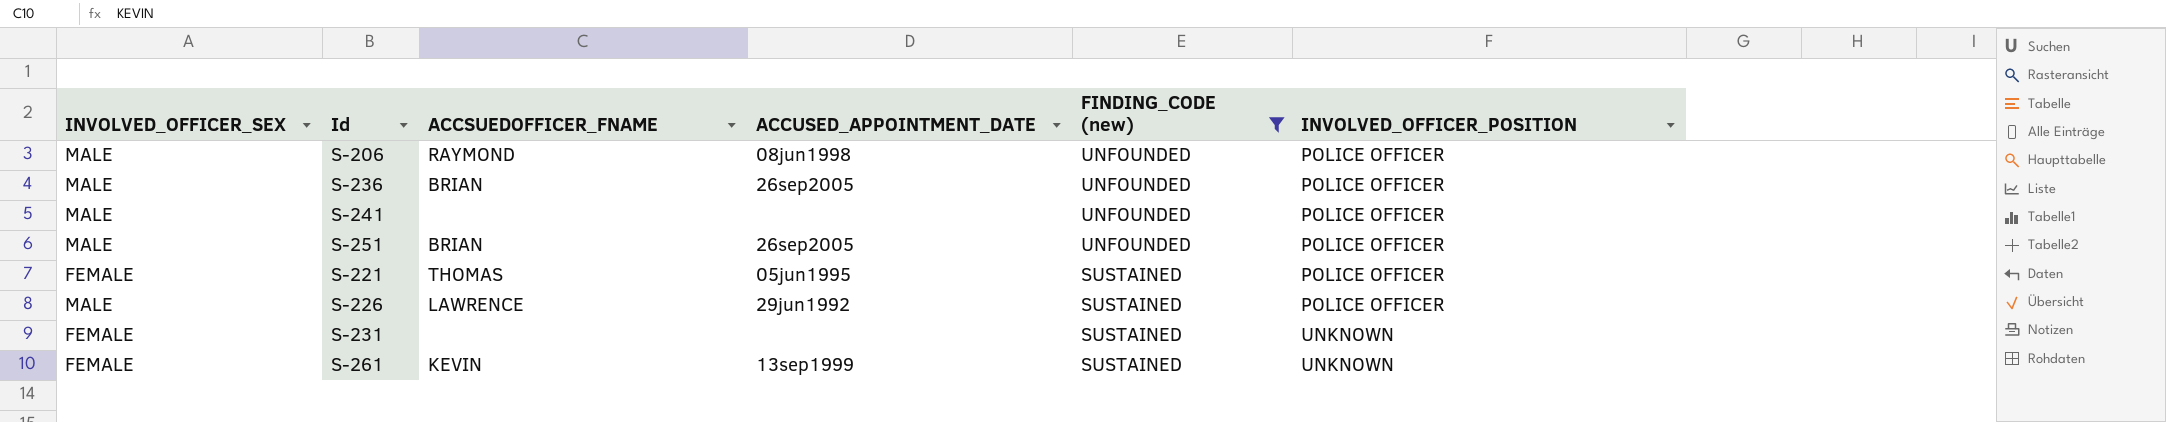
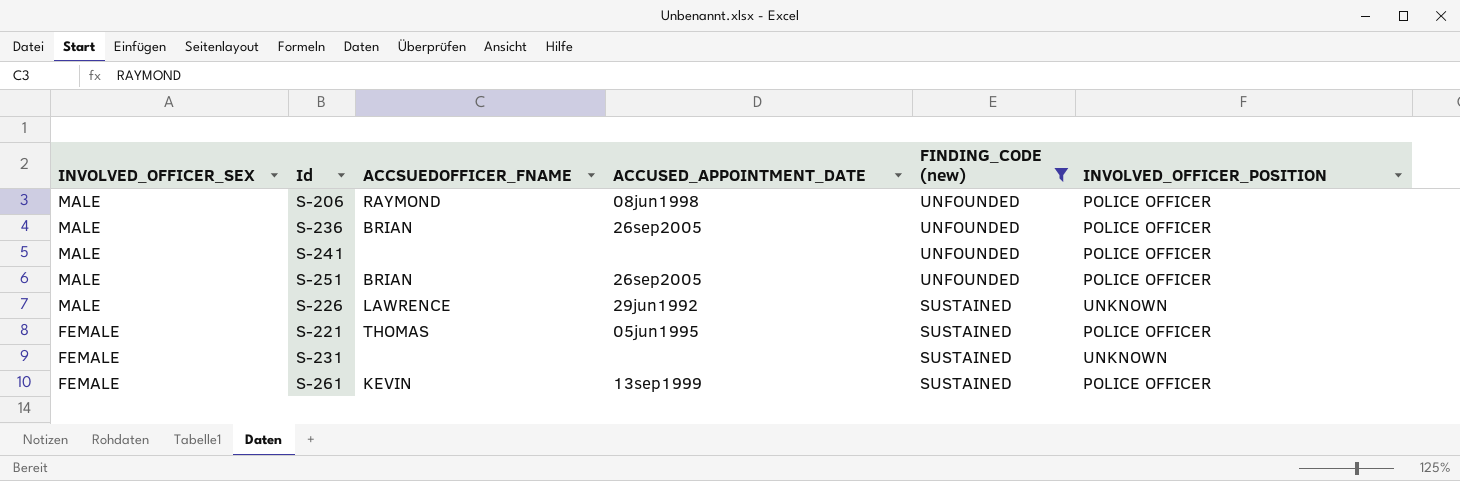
row order: FINDING_CODE (new) descending -> INVOLVED_OFFICER_SEX descending
S-226 | INVOLVED_OFFICER_POSITION: POLICE OFFICER -> UNKNOWN
S-261 | INVOLVED_OFFICER_POSITION: UNKNOWN -> POLICE OFFICER

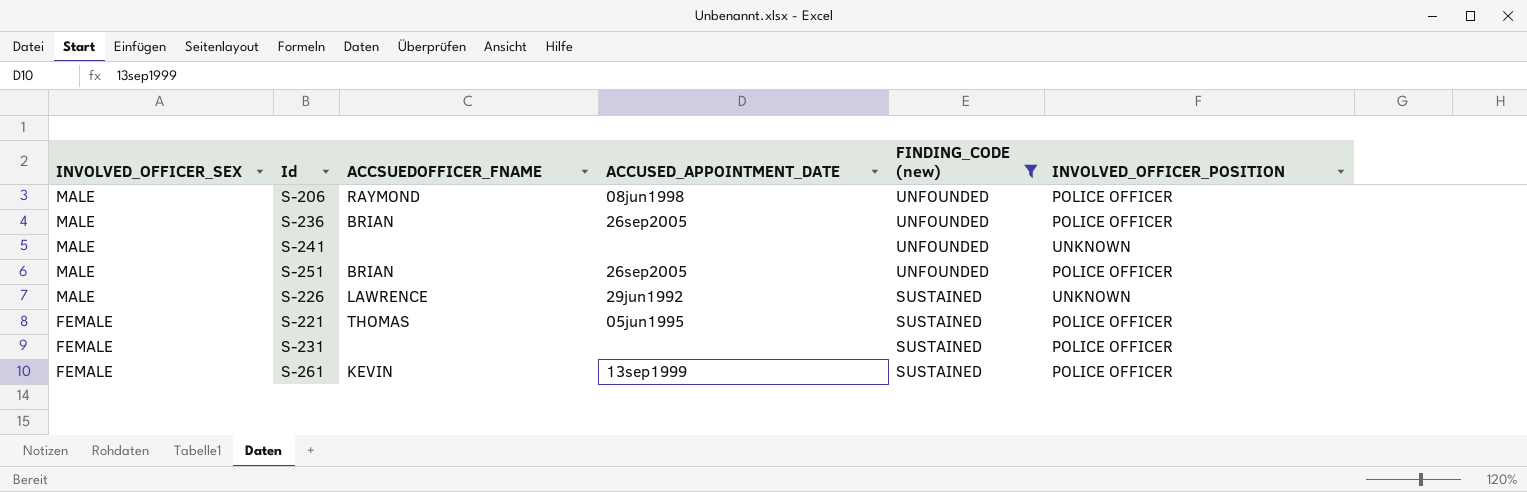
S-241 | INVOLVED_OFFICER_POSITION: POLICE OFFICER -> UNKNOWN
S-231 | INVOLVED_OFFICER_POSITION: UNKNOWN -> POLICE OFFICER

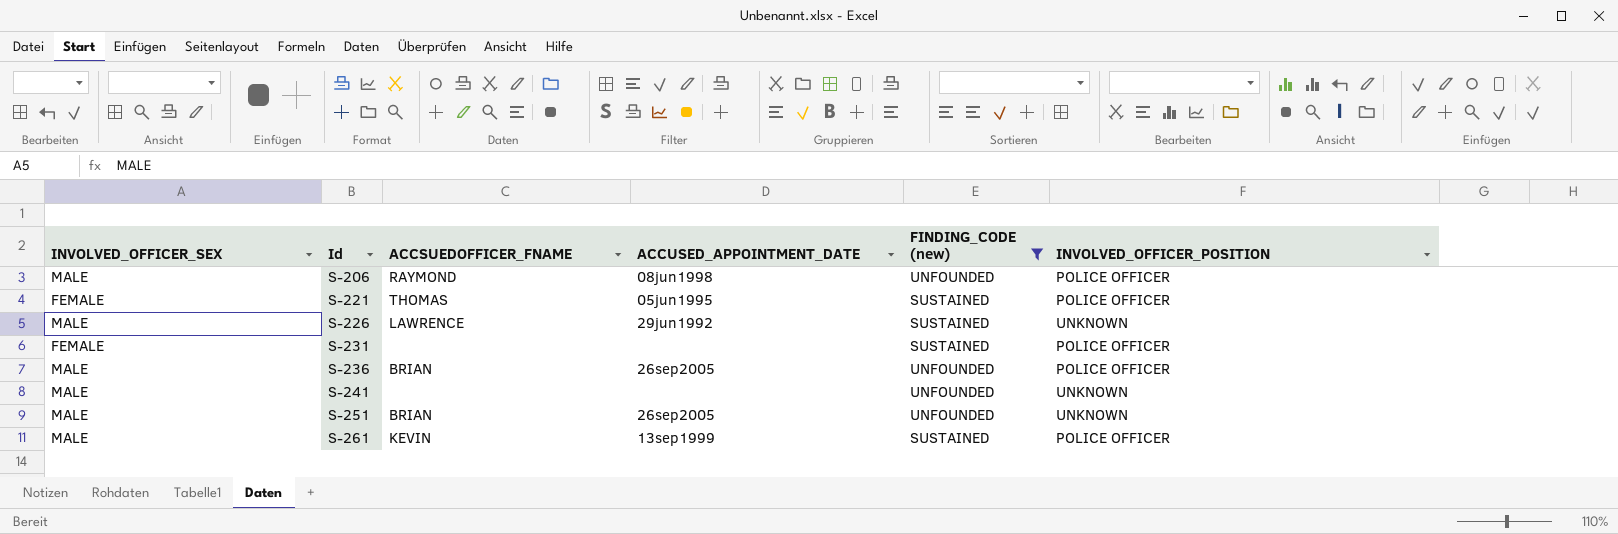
row order: INVOLVED_OFFICER_SEX descending -> Id ascending
S-251 | INVOLVED_OFFICER_POSITION: POLICE OFFICER -> UNKNOWN
S-261 | INVOLVED_OFFICER_SEX: FEMALE -> MALE

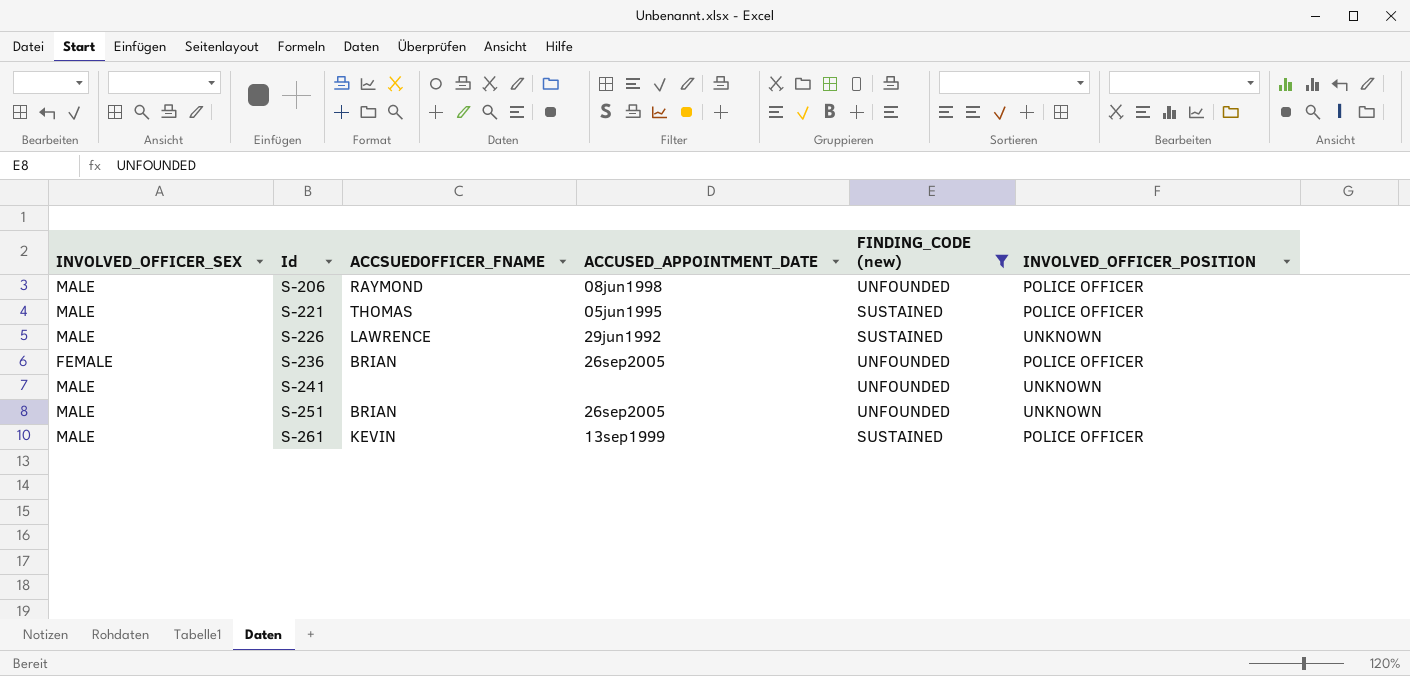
row S-231: FEMALE | none | none | SUSTAINED | POLICE OFFICER -> none
S-221 | INVOLVED_OFFICER_SEX: FEMALE -> MALE
S-236 | INVOLVED_OFFICER_SEX: MALE -> FEMALE

